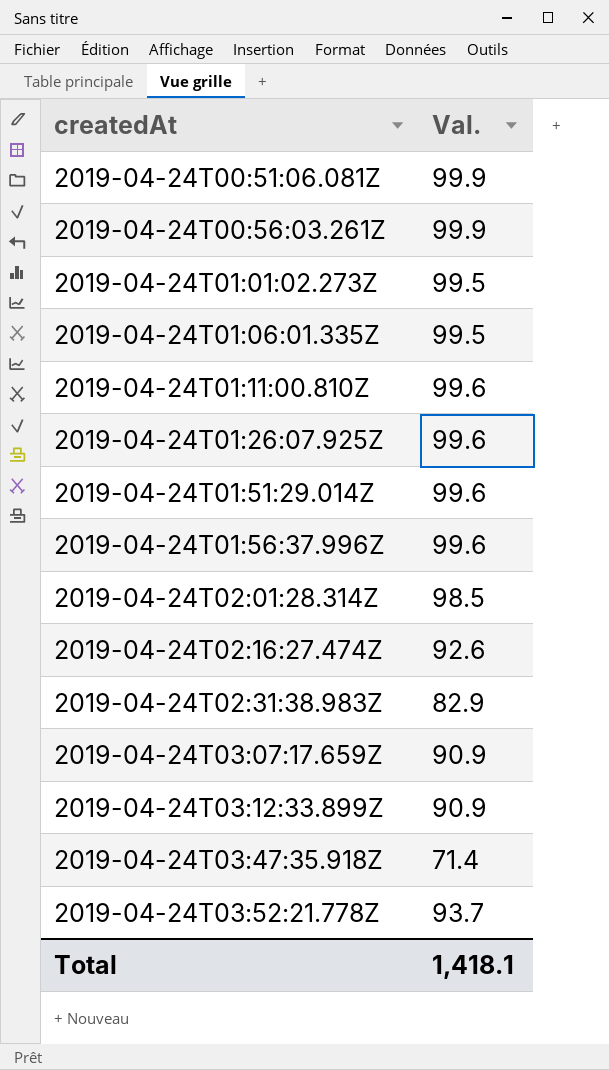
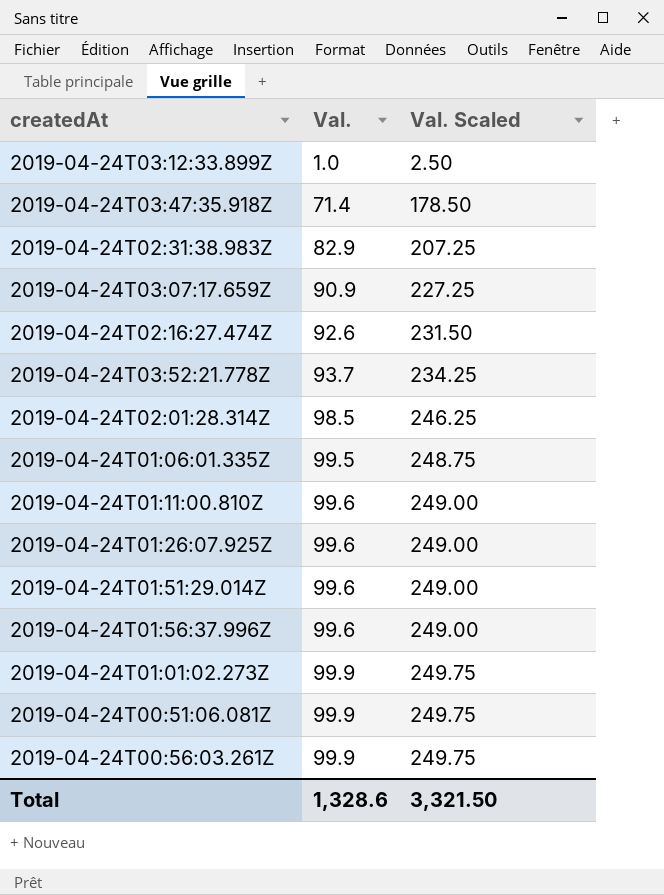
row order: createdAt ascending -> Val. ascending
column Val. Scaled | formula: none -> [Val.] * 2.5
2019-04-24T03:12:33.899Z | Val.: 90.9 -> 1.0
2019-04-24T01:01:02.273Z | Val.: 99.5 -> 99.9
Total | Val.: 1,418.1 -> 1,328.6

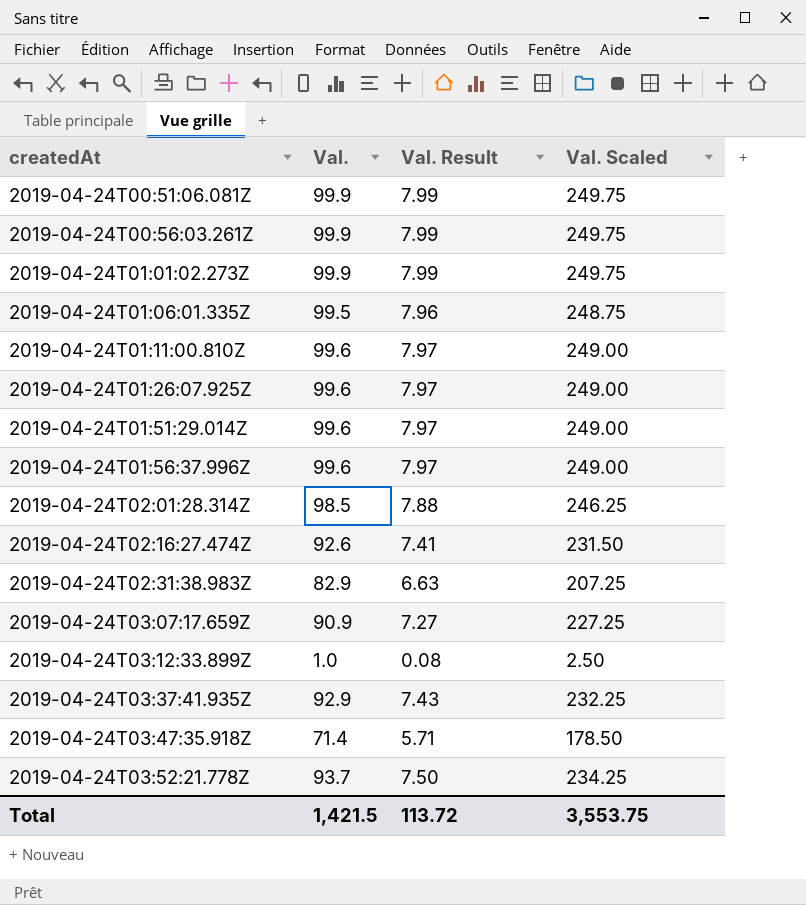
row order: Val. ascending -> createdAt ascending
column Val. Result | formula: none -> [Val.] * 0.08
row 2019-04-24T03:37:41.935Z: none -> 92.9 | 7.43 | 232.25
Total | Val.: 1,328.6 -> 1,421.5
Total | Val. Scaled: 3,321.50 -> 3,553.75

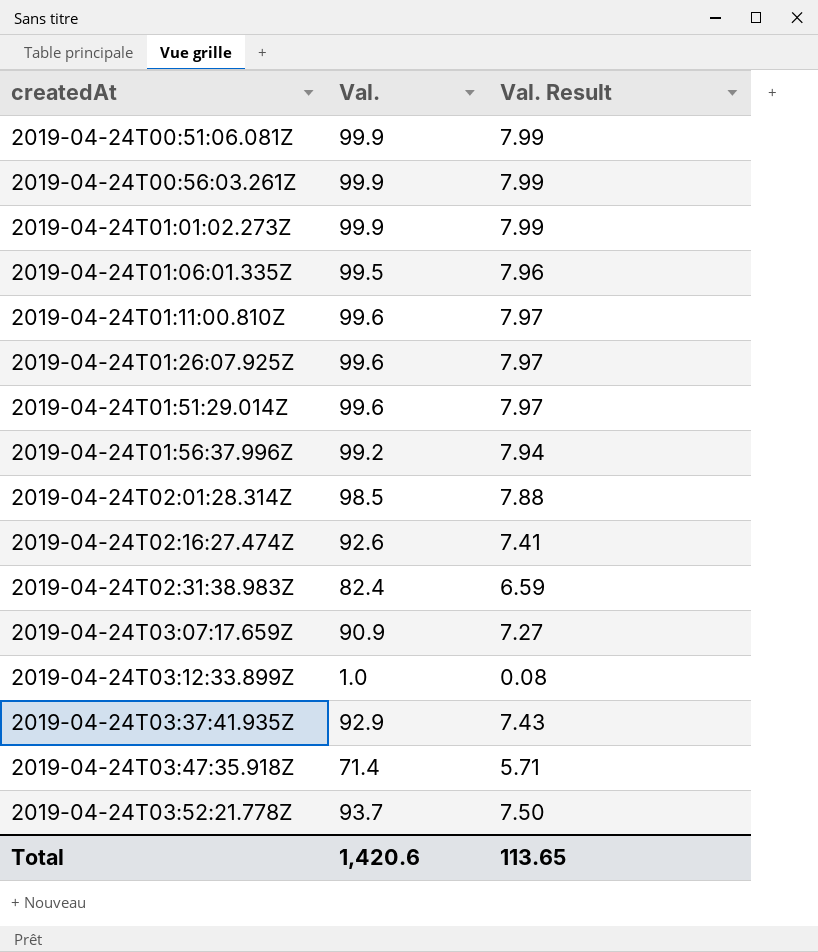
column Val. Scaled | formula: [Val.] * 2.5 -> none
2019-04-24T01:56:37.996Z | Val.: 99.6 -> 99.2
2019-04-24T01:56:37.996Z | Val. Result: 7.97 -> 7.94
2019-04-24T02:31:38.983Z | Val.: 82.9 -> 82.4
2019-04-24T02:31:38.983Z | Val. Result: 6.63 -> 6.59
Total | Val.: 1,421.5 -> 1,420.6
Total | Val. Result: 113.72 -> 113.65

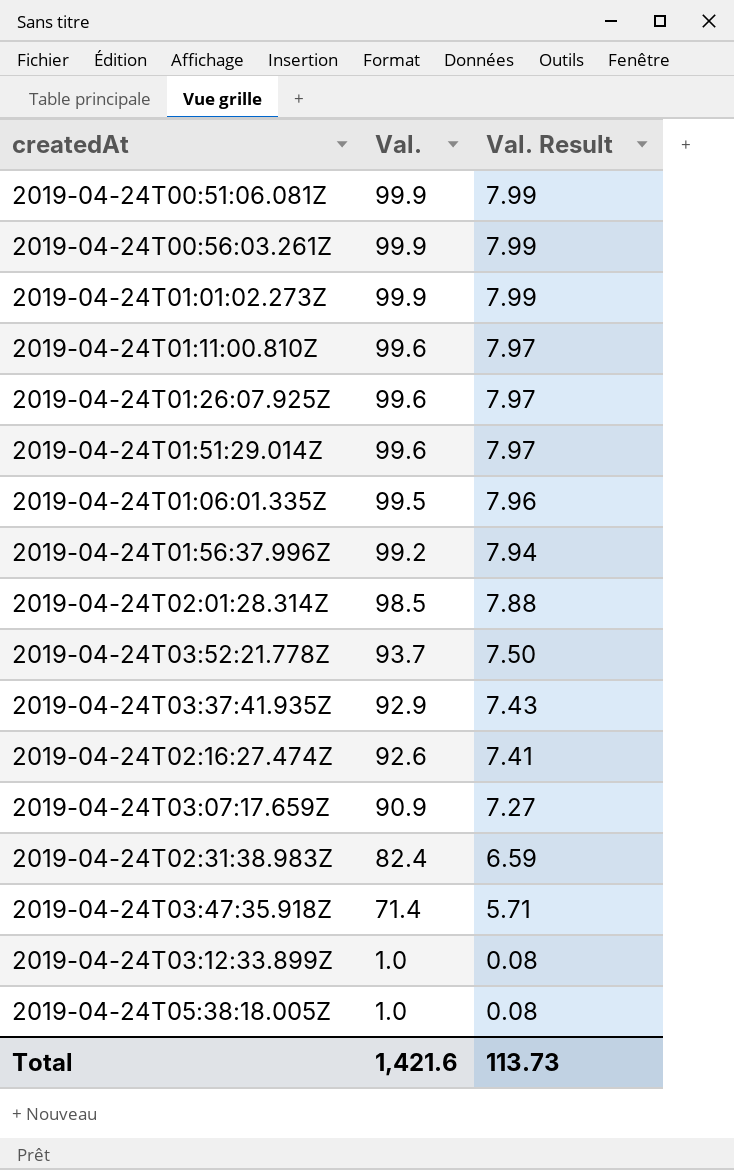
row order: createdAt ascending -> Val. descending
row 2019-04-24T05:38:18.005Z: none -> 1.0 | 0.08
Total | Val.: 1,420.6 -> 1,421.6
Total | Val. Result: 113.65 -> 113.73

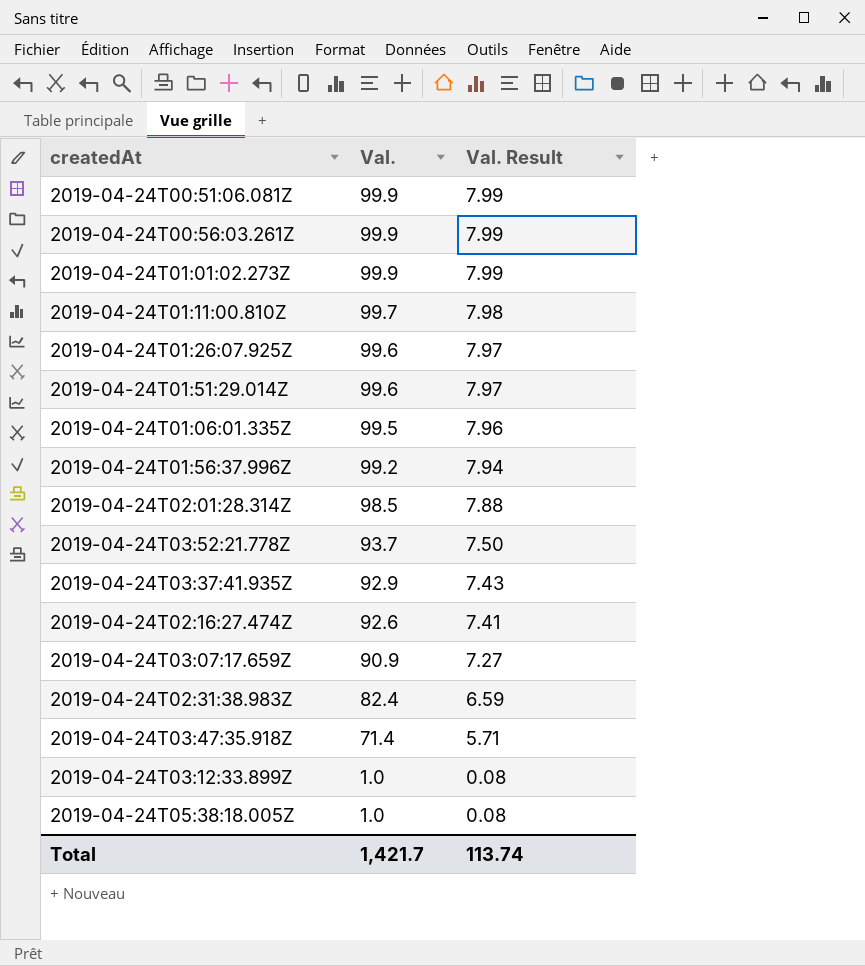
2019-04-24T01:11:00.810Z | Val.: 99.6 -> 99.7
2019-04-24T01:11:00.810Z | Val. Result: 7.97 -> 7.98
Total | Val.: 1,421.6 -> 1,421.7
Total | Val. Result: 113.73 -> 113.74

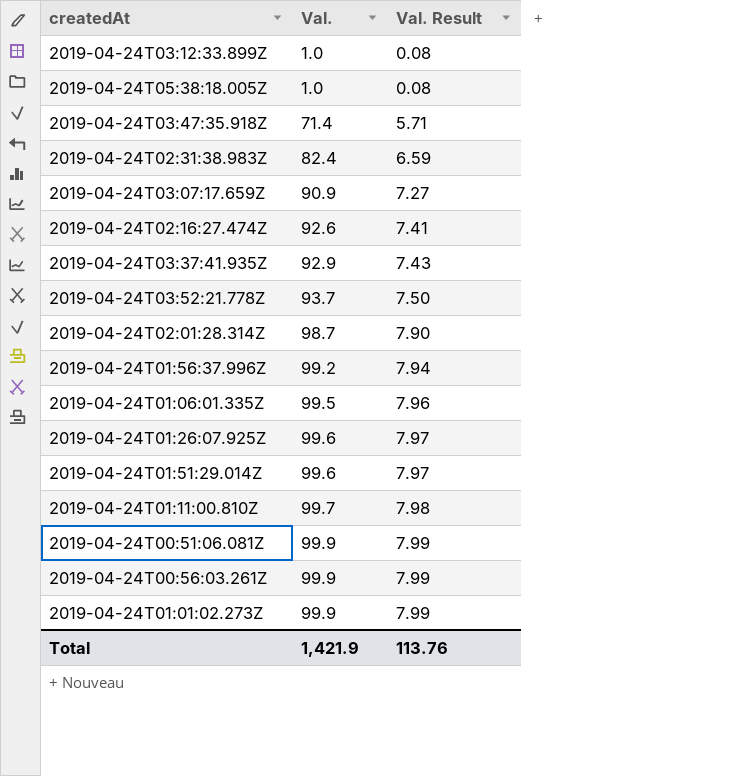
row order: Val. descending -> Val. ascending
2019-04-24T02:01:28.314Z | Val.: 98.5 -> 98.7
2019-04-24T02:01:28.314Z | Val. Result: 7.88 -> 7.90
Total | Val.: 1,421.7 -> 1,421.9
Total | Val. Result: 113.74 -> 113.76

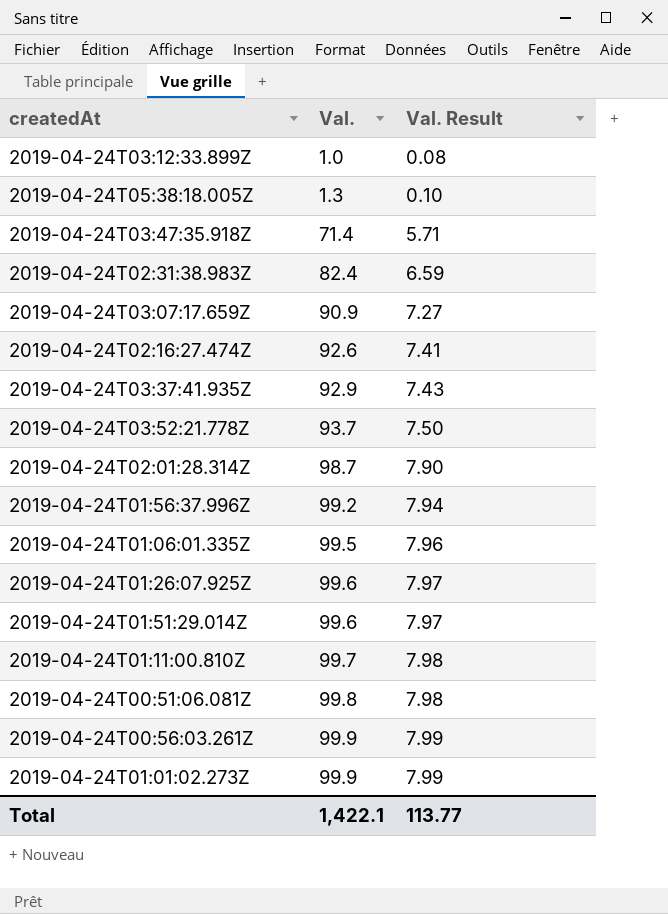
2019-04-24T05:38:18.005Z | Val.: 1.0 -> 1.3
2019-04-24T05:38:18.005Z | Val. Result: 0.08 -> 0.10
2019-04-24T00:51:06.081Z | Val.: 99.9 -> 99.8
2019-04-24T00:51:06.081Z | Val. Result: 7.99 -> 7.98
Total | Val.: 1,421.9 -> 1,422.1
Total | Val. Result: 113.76 -> 113.77

